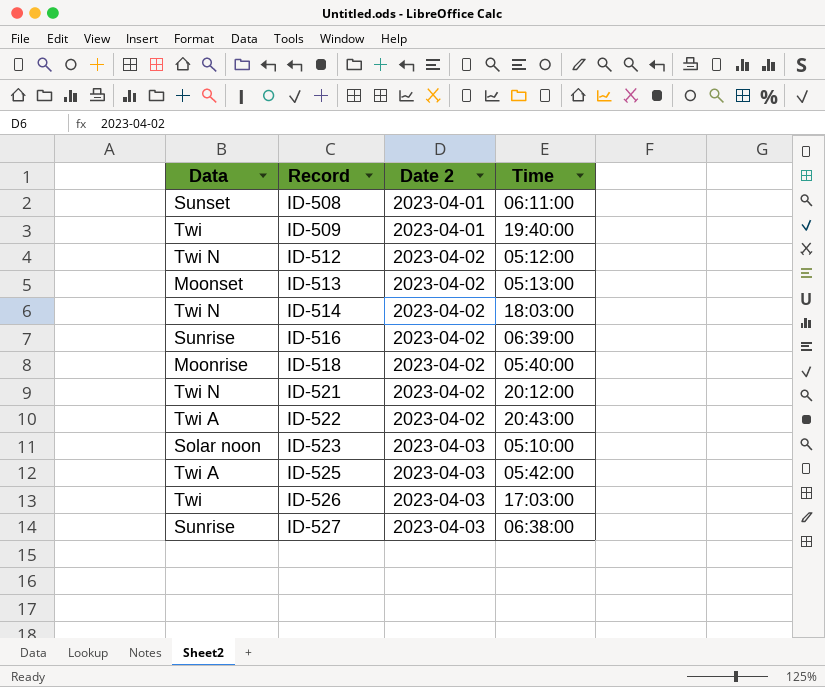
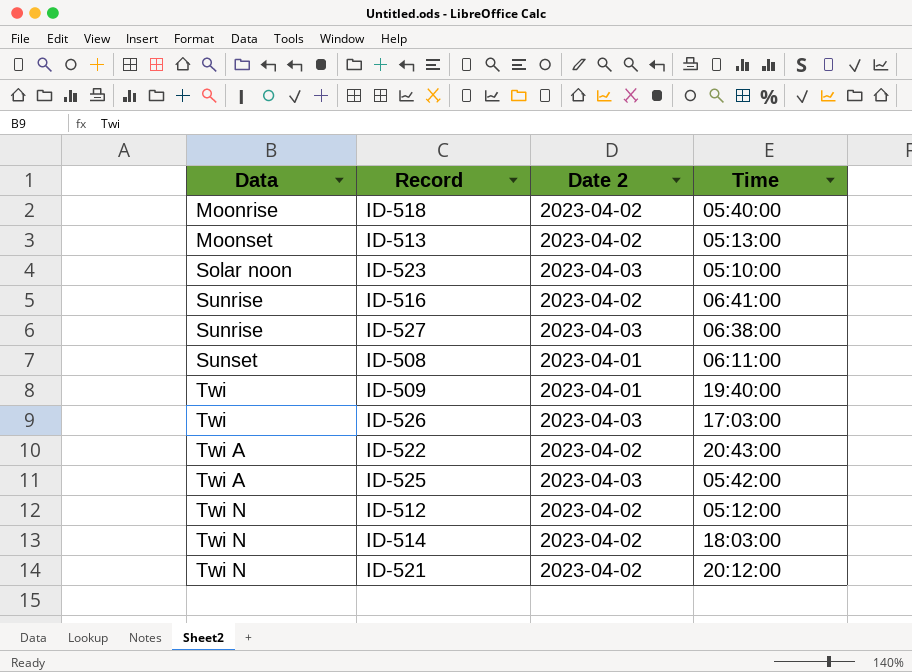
row order: Record ascending -> Data ascending
ID-516 | Time: 06:39:00 -> 06:41:00

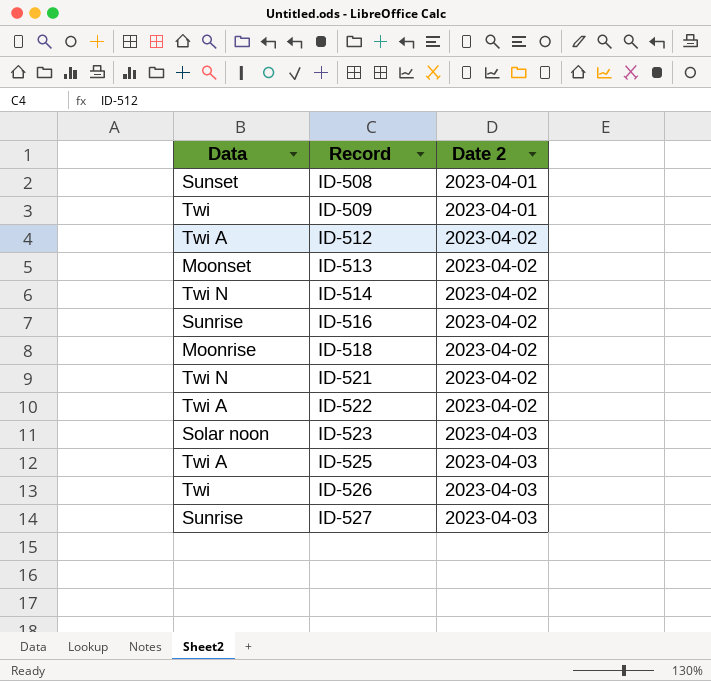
row order: Data ascending -> Record ascending
column Time | position: 4 -> none
ID-512 | Data: Twi N -> Twi A

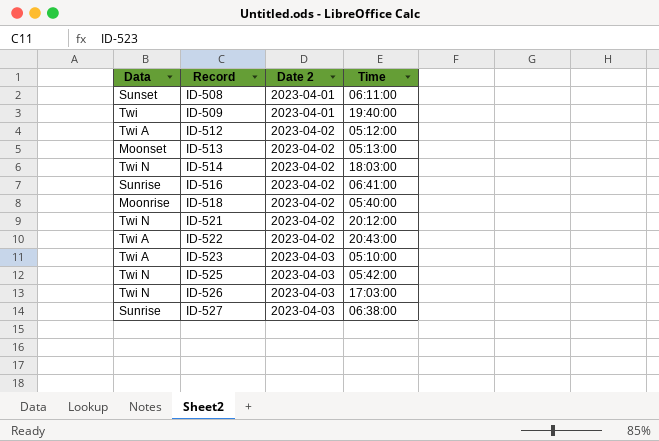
column Time | position: none -> 4
ID-523 | Data: Solar noon -> Twi A
ID-525 | Data: Twi A -> Twi N
ID-526 | Data: Twi -> Twi N

